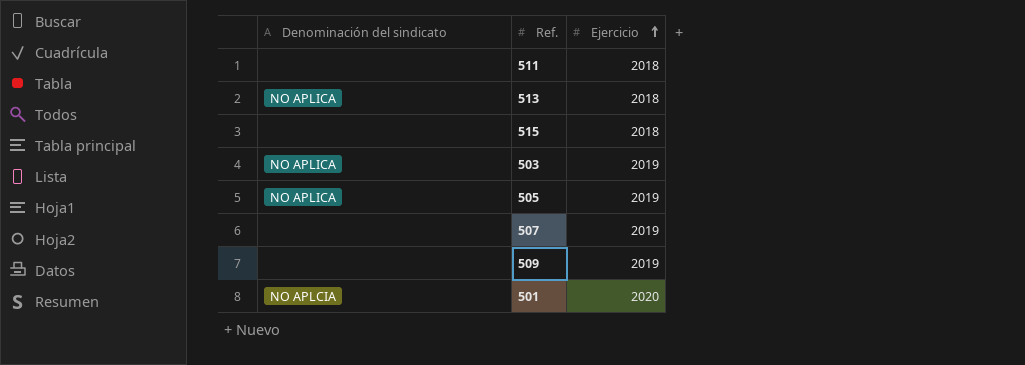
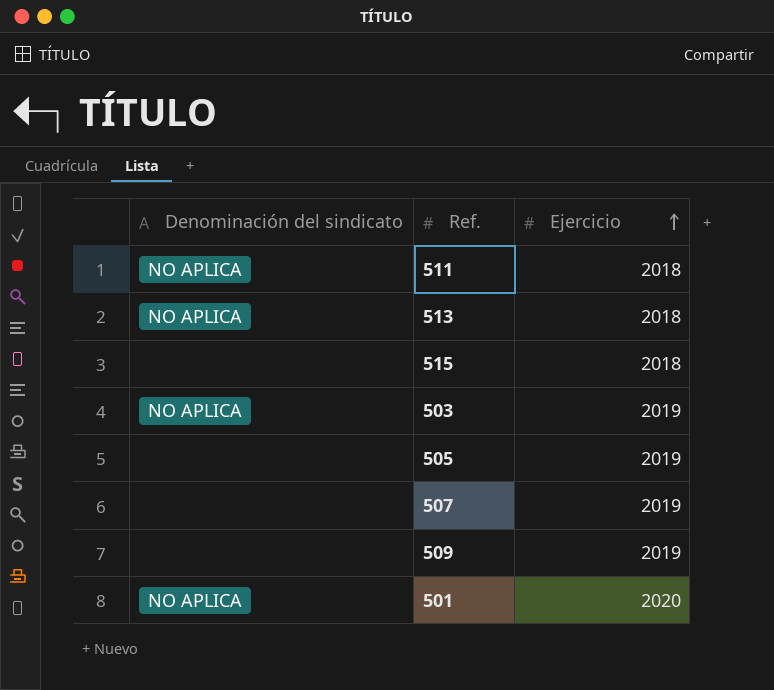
511 | Denominación del sindicato: none -> NO APLICA
505 | Denominación del sindicato: NO APLICA -> none
501 | Denominación del sindicato: NO APLCIA -> NO APLICA

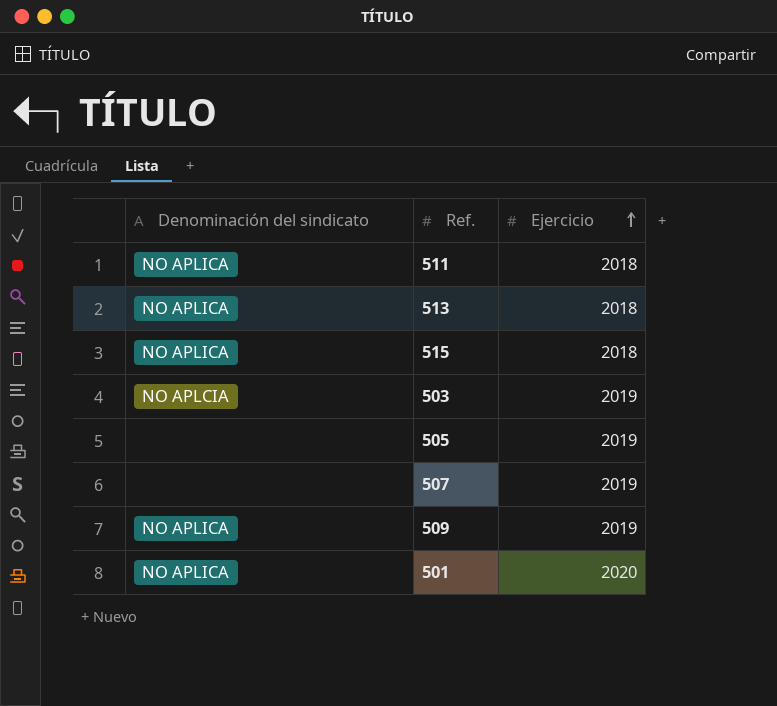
515 | Denominación del sindicato: none -> NO APLICA
503 | Denominación del sindicato: NO APLICA -> NO APLCIA
509 | Denominación del sindicato: none -> NO APLICA

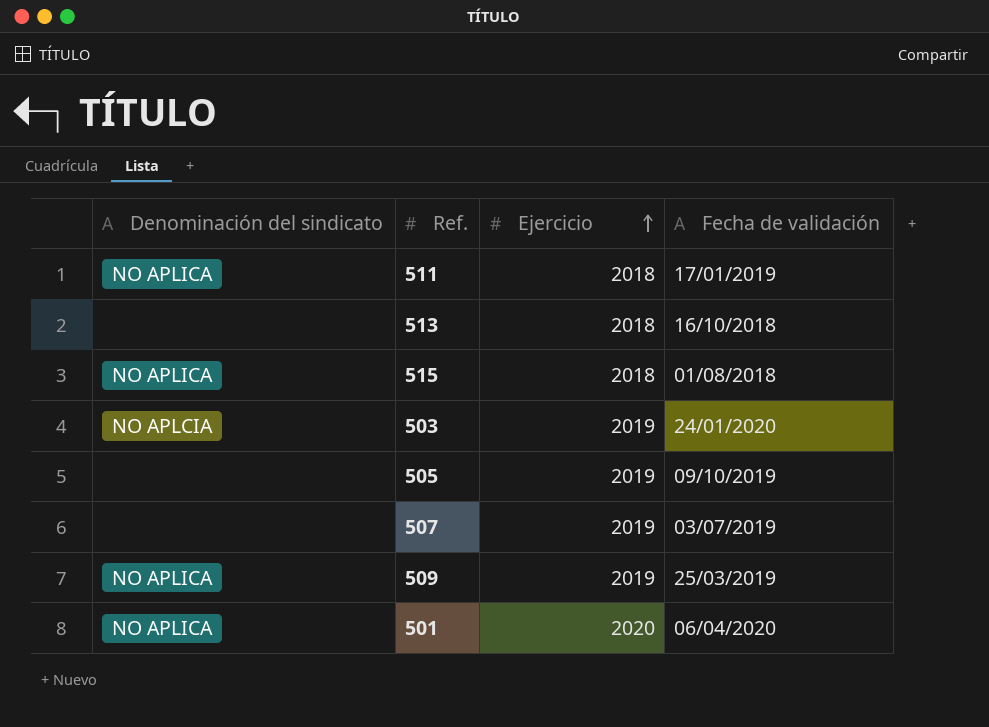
column Fecha de validación | position: none -> 4
513 | Denominación del sindicato: NO APLICA -> none

